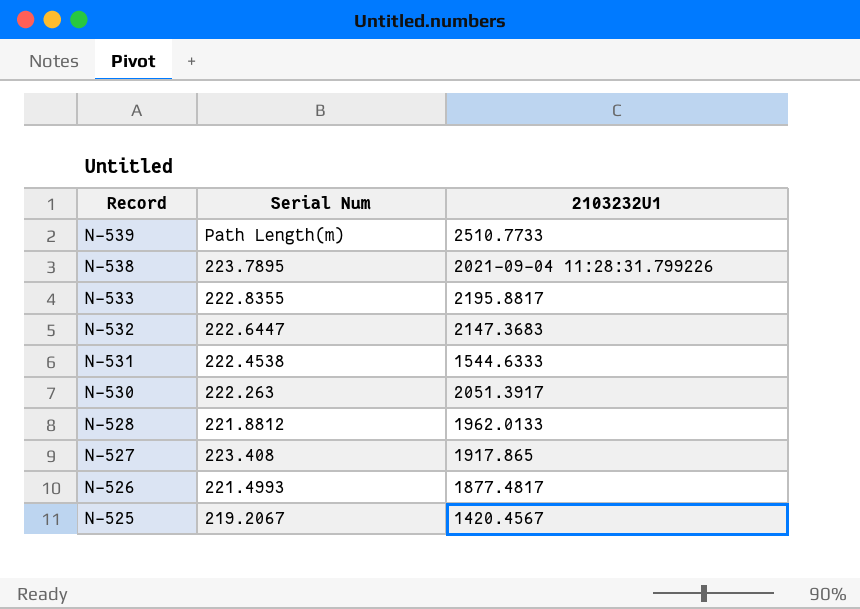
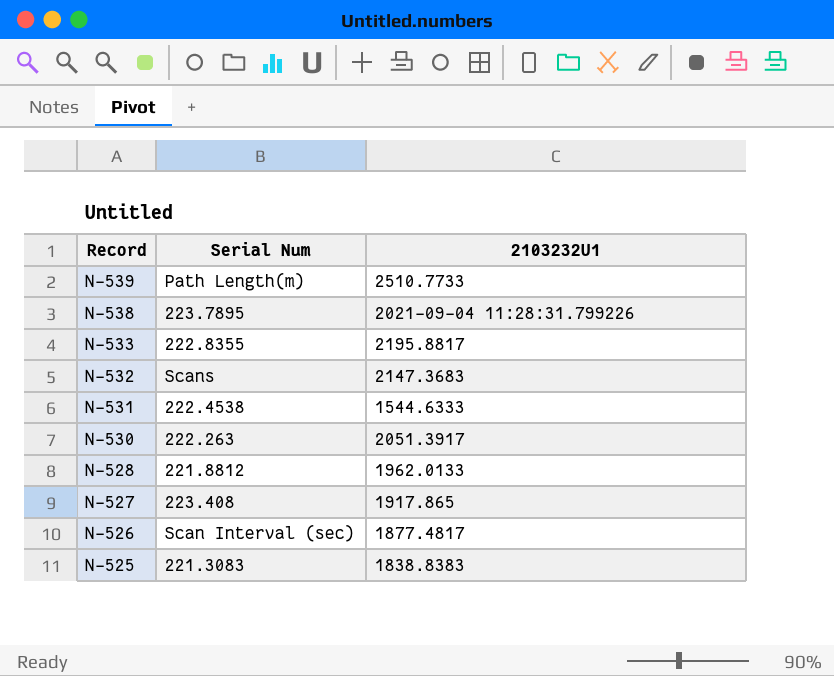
N-532 | Serial Num: 222.6447 -> Scans
N-526 | Serial Num: 221.4993 -> Scan Interval (sec)
N-525 | Serial Num: 219.2067 -> 221.3083
N-525 | 2103232U1: 1420.4567 -> 1838.8383

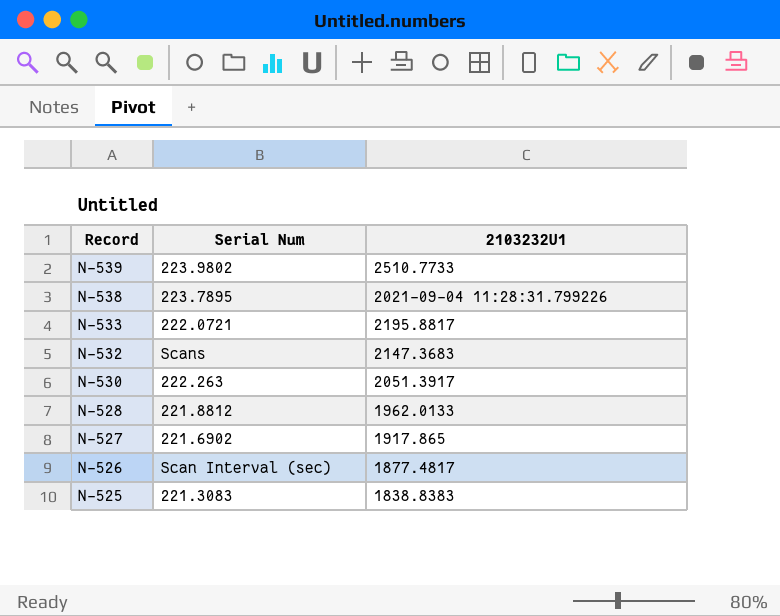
row N-531: 222.4538 | 1544.6333 -> none
N-539 | Serial Num: Path Length(m) -> 223.9802
N-533 | Serial Num: 222.8355 -> 222.0721
N-527 | Serial Num: 223.408 -> 221.6902

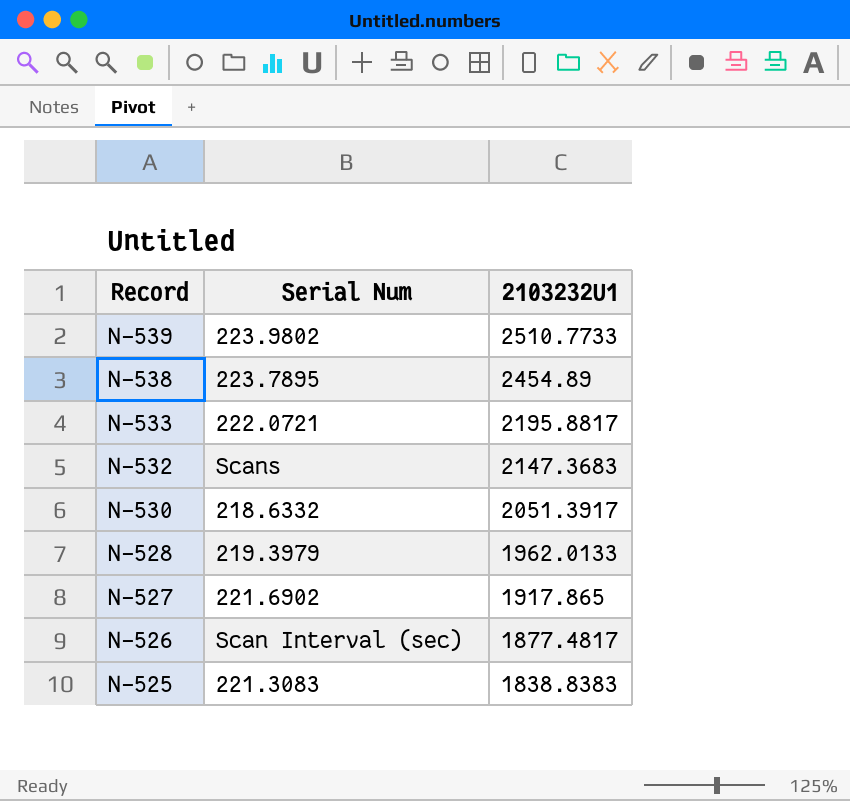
N-538 | 2103232U1: 2021-09-04 11:28:31.799226 -> 2454.89
N-530 | Serial Num: 222.263 -> 218.6332
N-528 | Serial Num: 221.8812 -> 219.3979

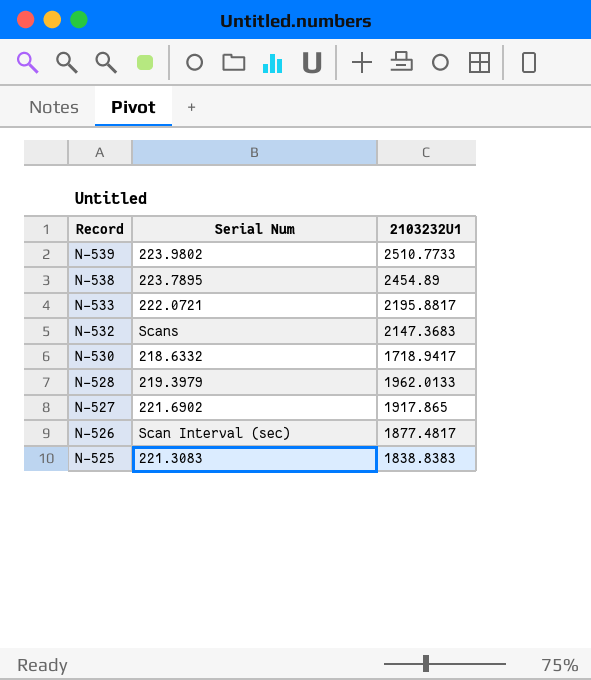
N-530 | 2103232U1: 2051.3917 -> 1718.9417

